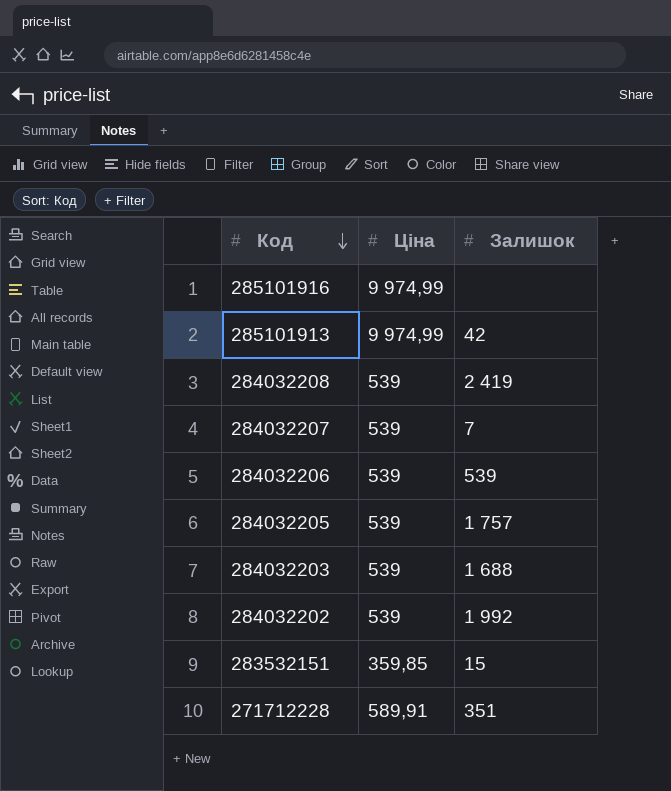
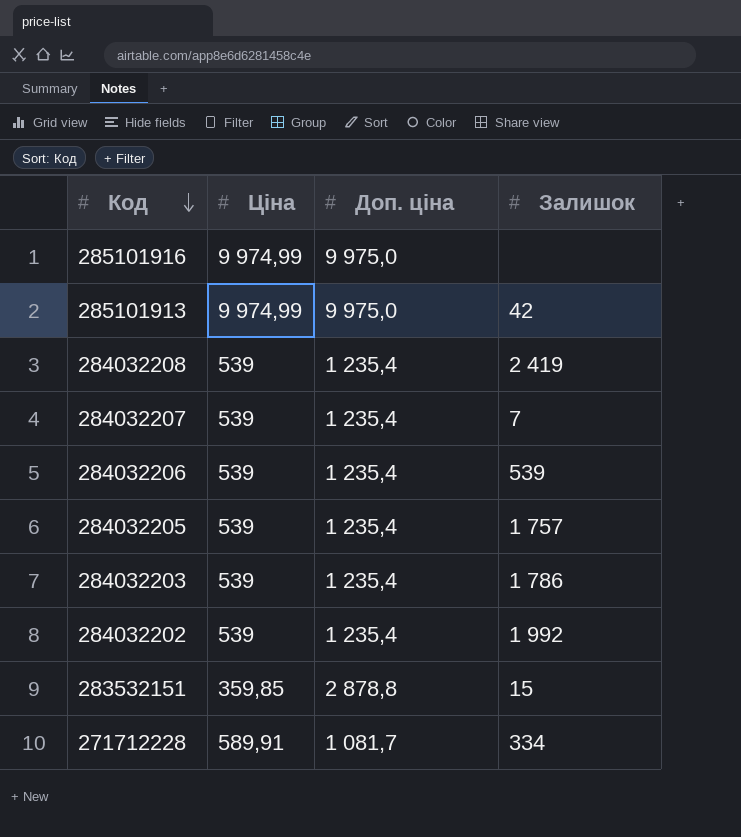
column Доп. ціна | position: none -> 3
284032203 | Залишок: 1 688 -> 1 786
271712228 | Залишок: 351 -> 334

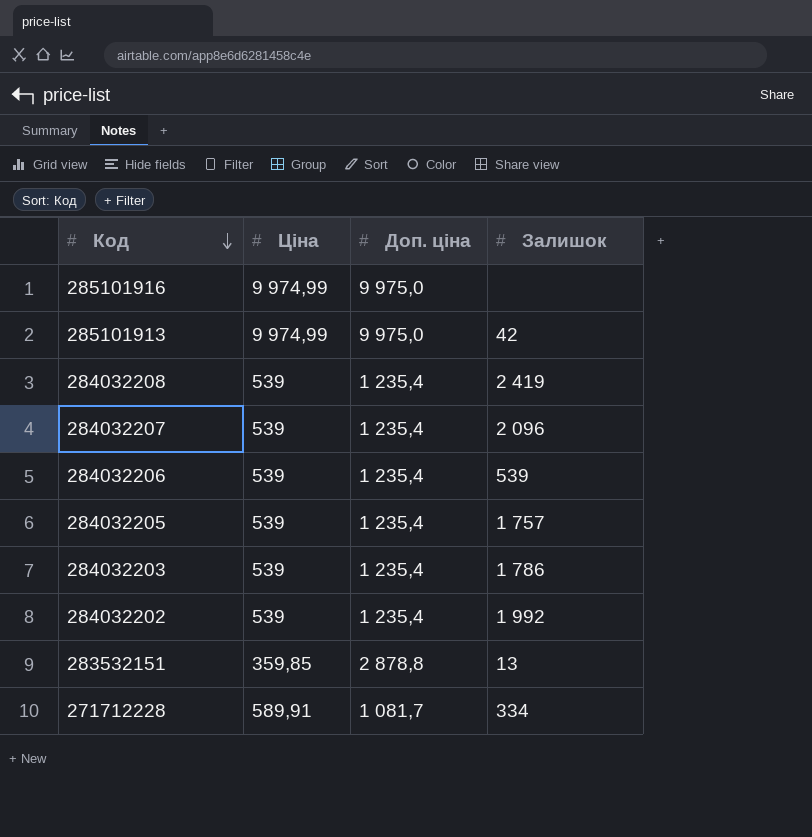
284032207 | Залишок: 7 -> 2 096
283532151 | Залишок: 15 -> 13

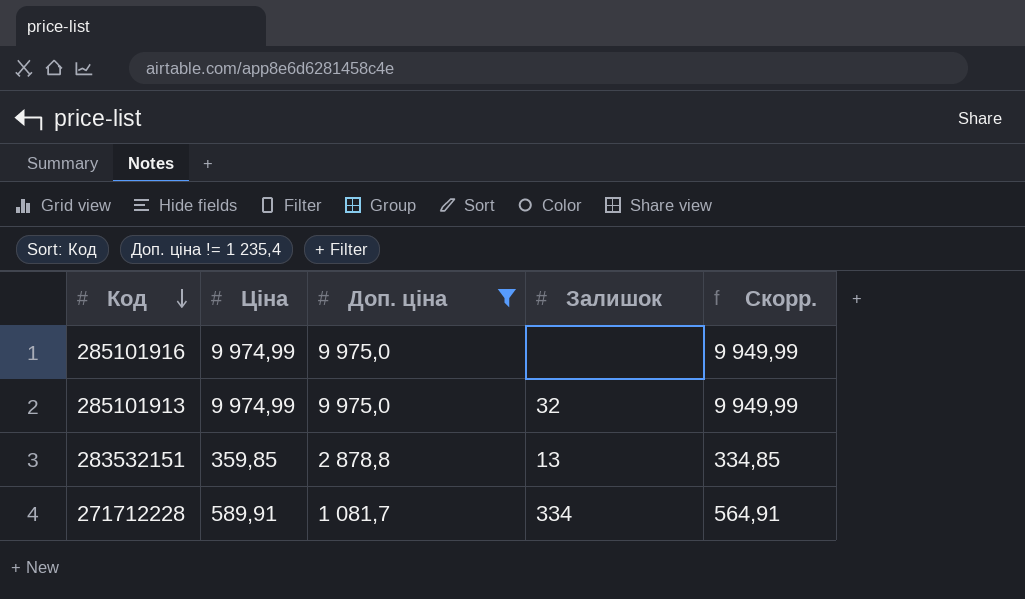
filter: none -> Доп. ціна != 1 235,4
column Скорр. | formula: none -> [Ціна] - 25
285101913 | Залишок: 42 -> 32

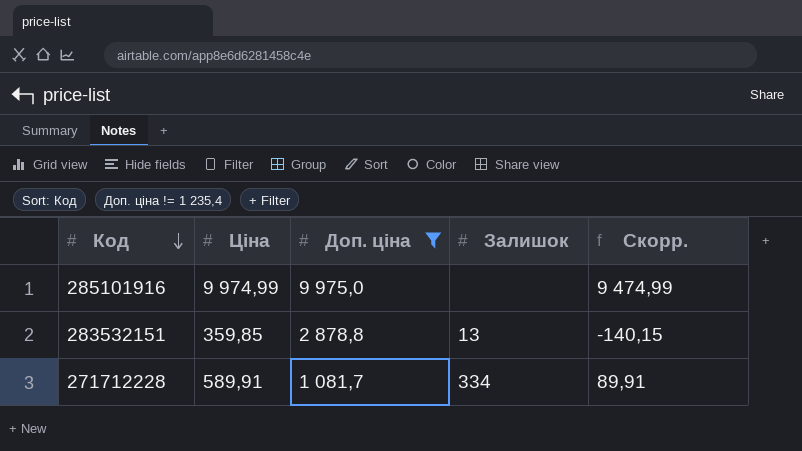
column Скорр. | formula: [Ціна] - 25 -> [Ціна] - 500
row 285101913: 9 974,99 | 9 975,0 | 32 | 9 949,99 -> none

